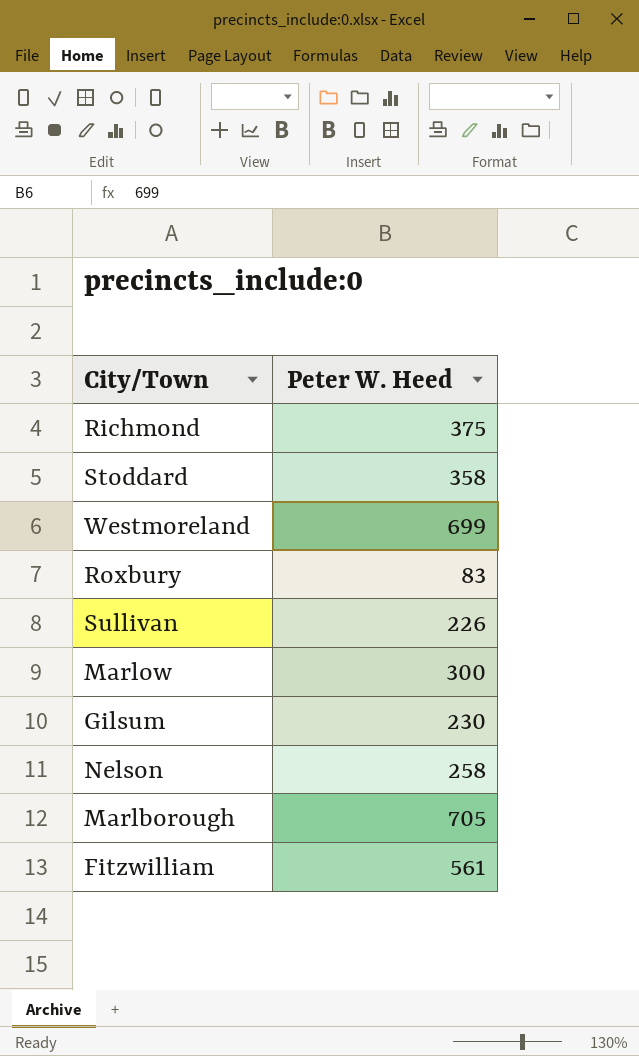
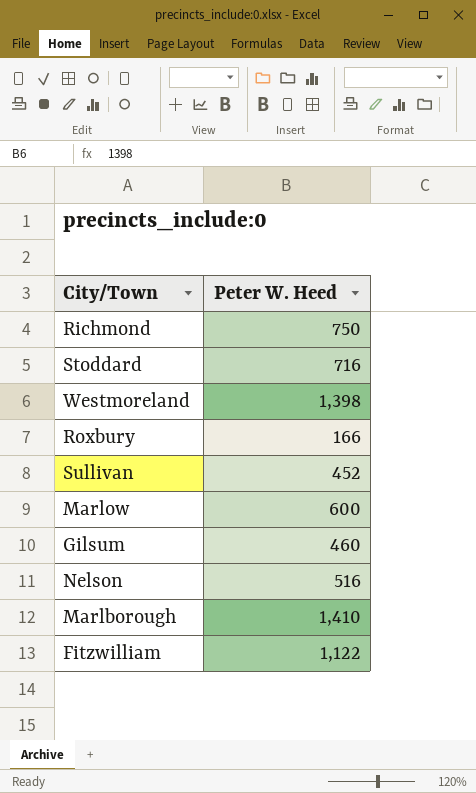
Richmond | Peter W. Heed: 375 -> 750
Stoddard | Peter W. Heed: 358 -> 716
Westmoreland | Peter W. Heed: 699 -> 1,398
Roxbury | Peter W. Heed: 83 -> 166
Sullivan | Peter W. Heed: 226 -> 452
Marlow | Peter W. Heed: 300 -> 600
Gilsum | Peter W. Heed: 230 -> 460
Nelson | Peter W. Heed: 258 -> 516
Marlborough | Peter W. Heed: 705 -> 1,410
Fitzwilliam | Peter W. Heed: 561 -> 1,122

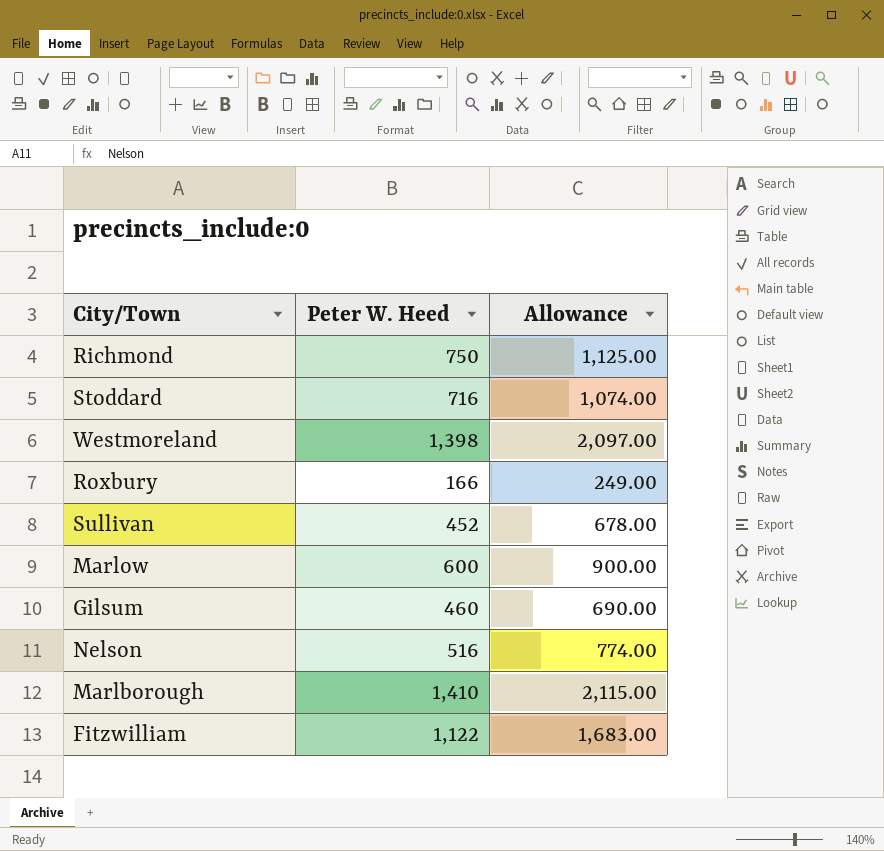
column Allowance | formula: none -> [Peter W. Heed] * 1.5

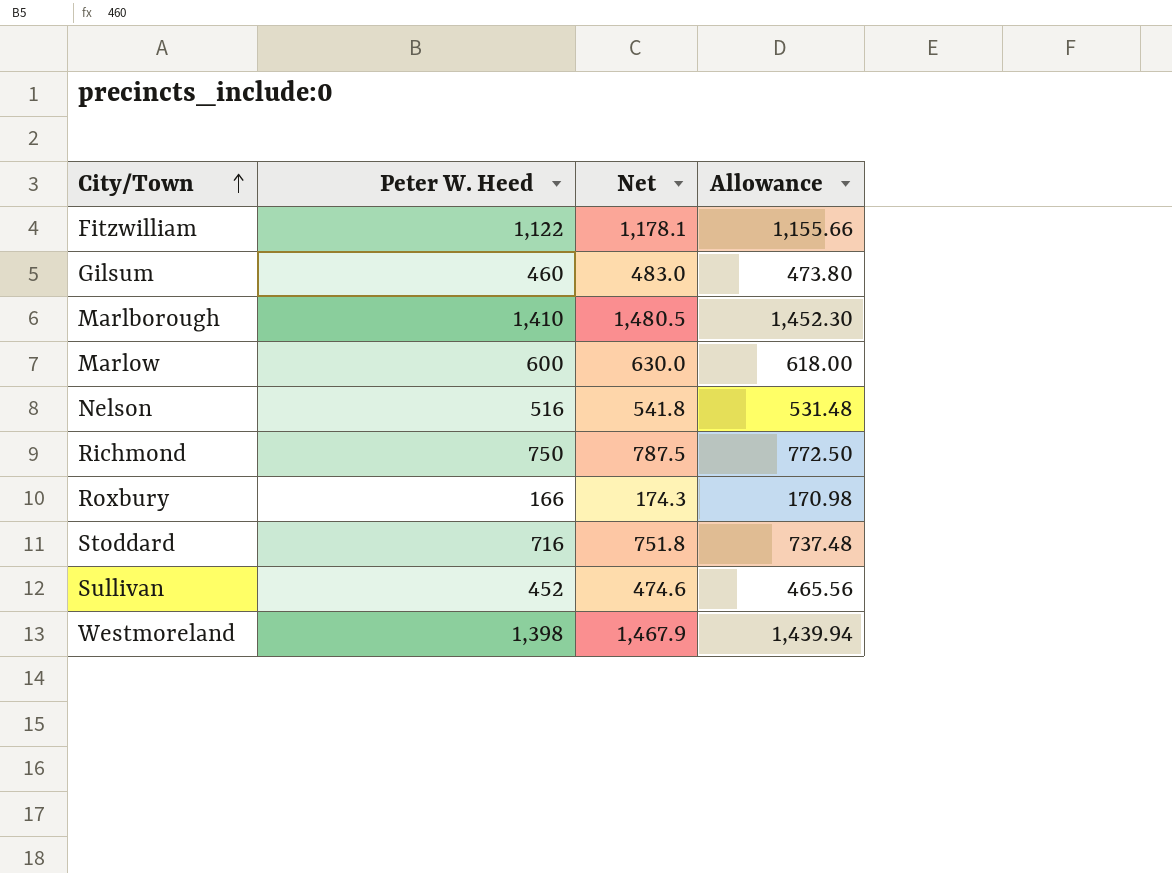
row order: none -> City/Town ascending
column Net | formula: none -> [Peter W. Heed] * 1.05
column Allowance | formula: [Peter W. Heed] * 1.5 -> [Peter W. Heed] * 1.03

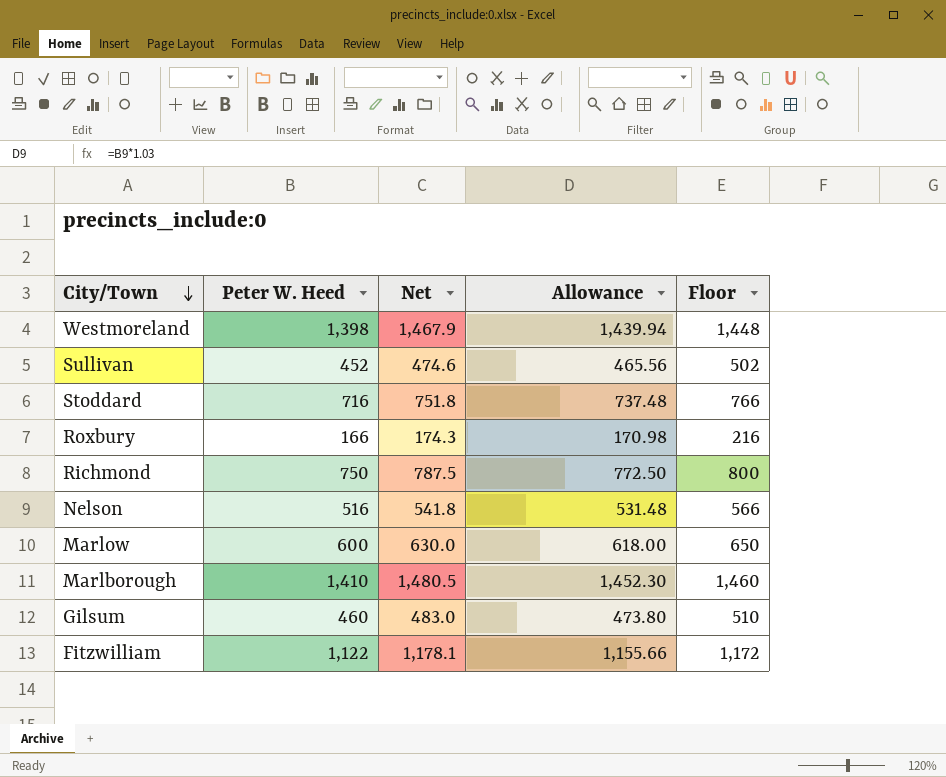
row order: City/Town ascending -> City/Town descending
column Floor | formula: none -> [Peter W. Heed] + 50

